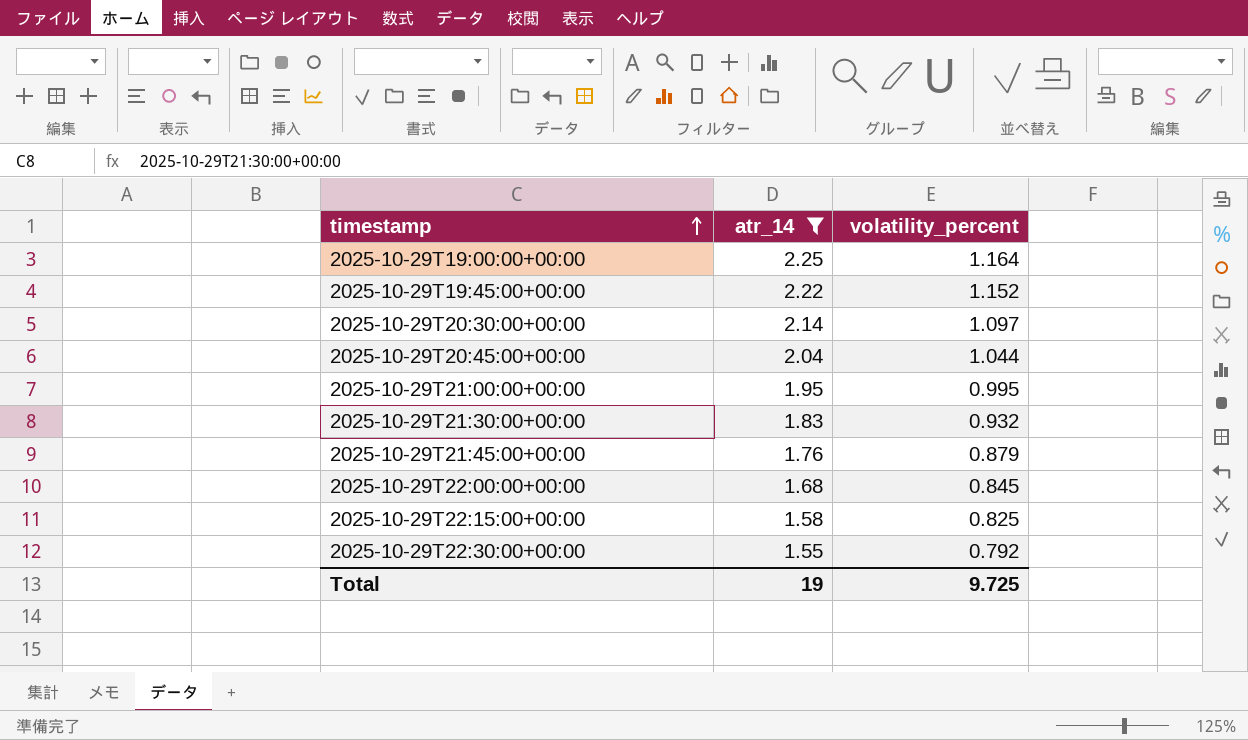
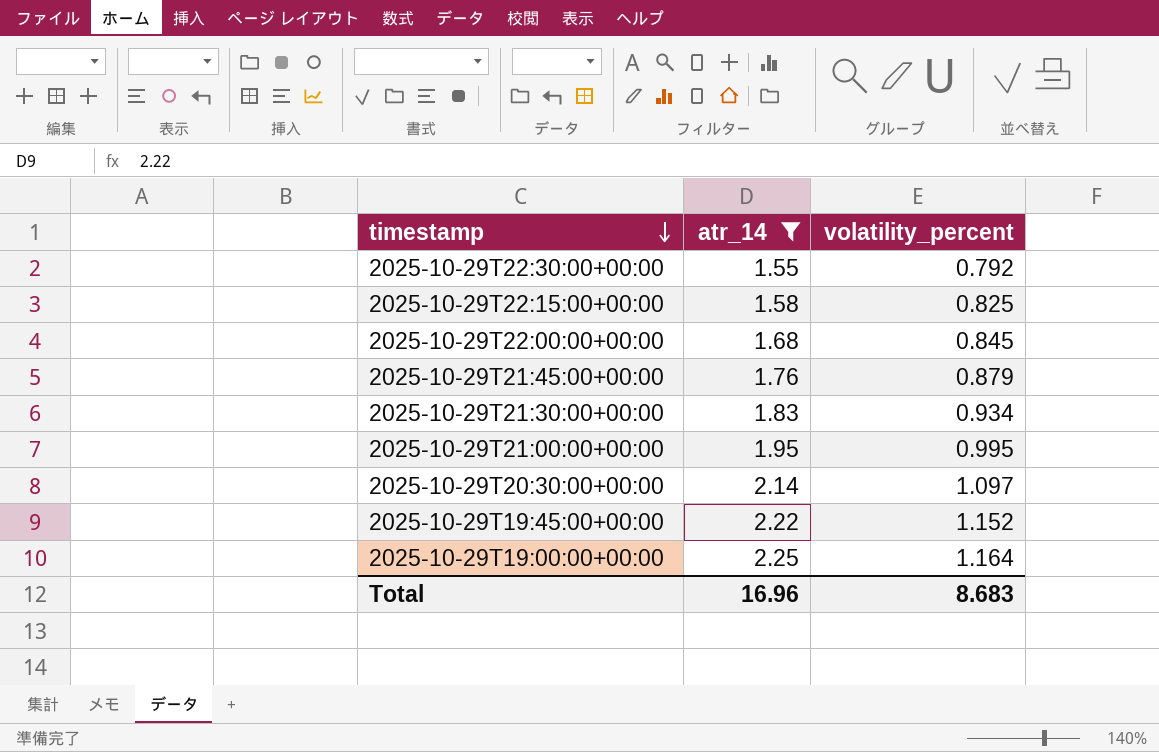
row order: timestamp ascending -> timestamp descending
row 2025-10-29T20:45:00+00:00: 2.04 | 1.044 -> none
2025-10-29T21:30:00+00:00 | volatility_percent: 0.932 -> 0.934
Total | atr_14: 19 -> 16.96
Total | volatility_percent: 9.725 -> 8.683

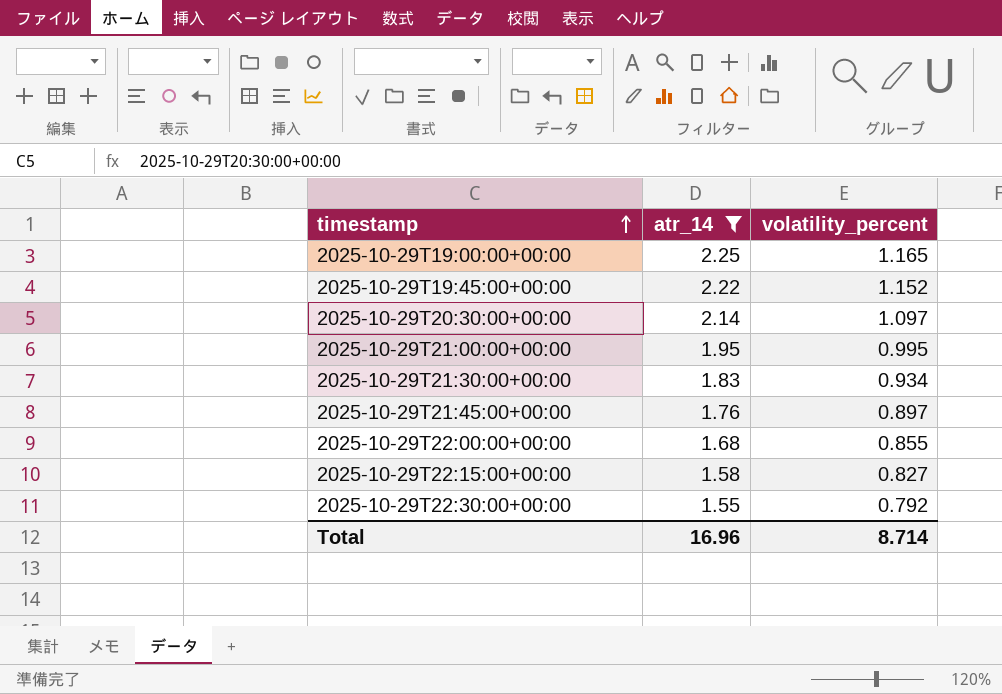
row order: timestamp descending -> timestamp ascending
2025-10-29T19:00:00+00:00 | volatility_percent: 1.164 -> 1.165
2025-10-29T21:45:00+00:00 | volatility_percent: 0.879 -> 0.897
2025-10-29T22:00:00+00:00 | volatility_percent: 0.845 -> 0.855
2025-10-29T22:15:00+00:00 | volatility_percent: 0.825 -> 0.827
Total | volatility_percent: 8.683 -> 8.714

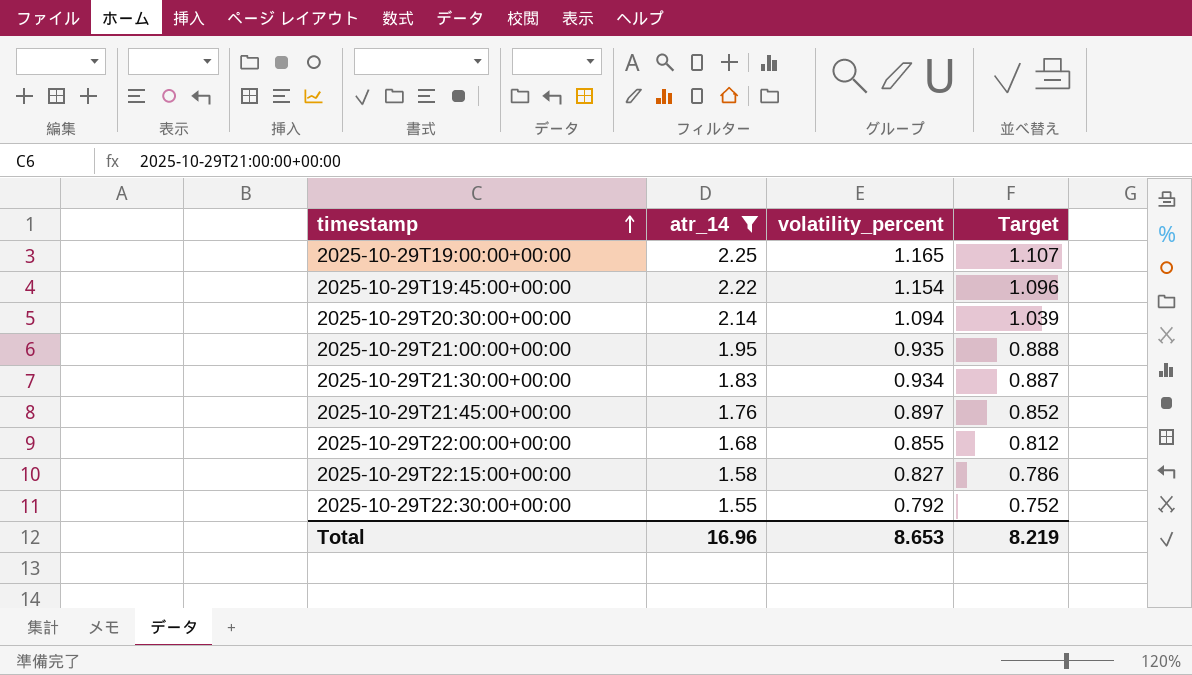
column Target | formula: none -> [volatility_percent] * 0.95
2025-10-29T19:45:00+00:00 | volatility_percent: 1.152 -> 1.154
2025-10-29T20:30:00+00:00 | volatility_percent: 1.097 -> 1.094
2025-10-29T21:00:00+00:00 | volatility_percent: 0.995 -> 0.935
Total | volatility_percent: 8.714 -> 8.653

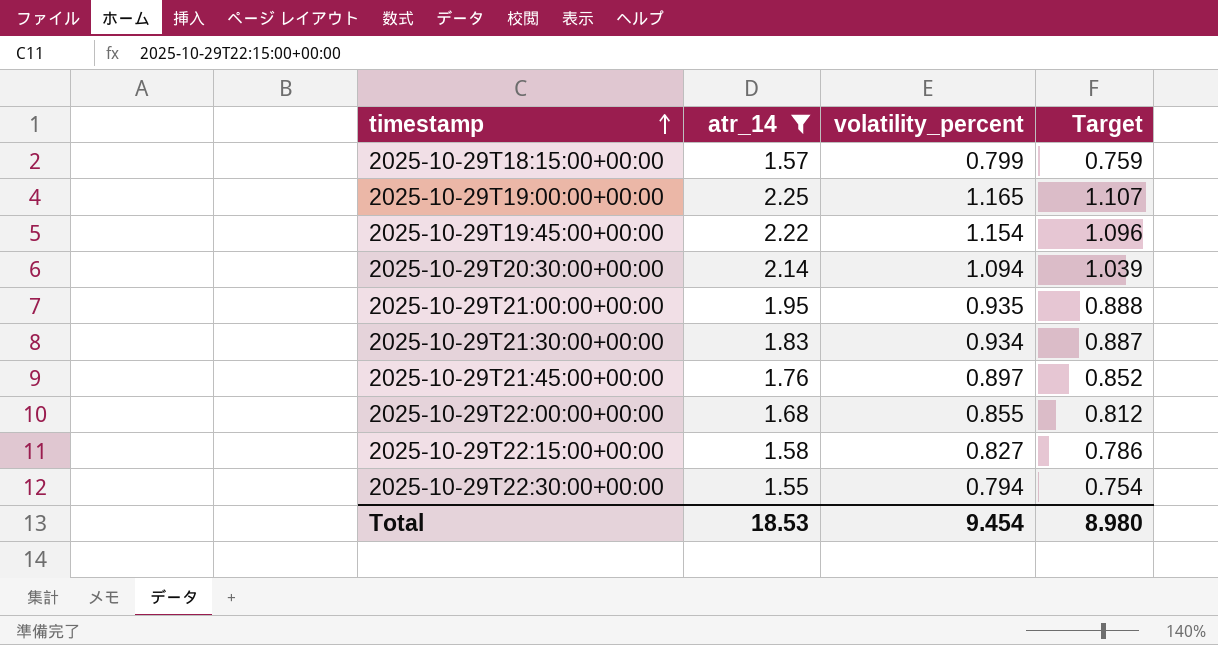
row 2025-10-29T18:15:00+00:00: none -> 1.57 | 0.799 | 0.759
2025-10-29T22:30:00+00:00 | volatility_percent: 0.792 -> 0.794
2025-10-29T22:30:00+00:00 | Target: 0.752 -> 0.754
Total | atr_14: 16.96 -> 18.53
Total | volatility_percent: 8.653 -> 9.454
Total | Target: 8.219 -> 8.980

